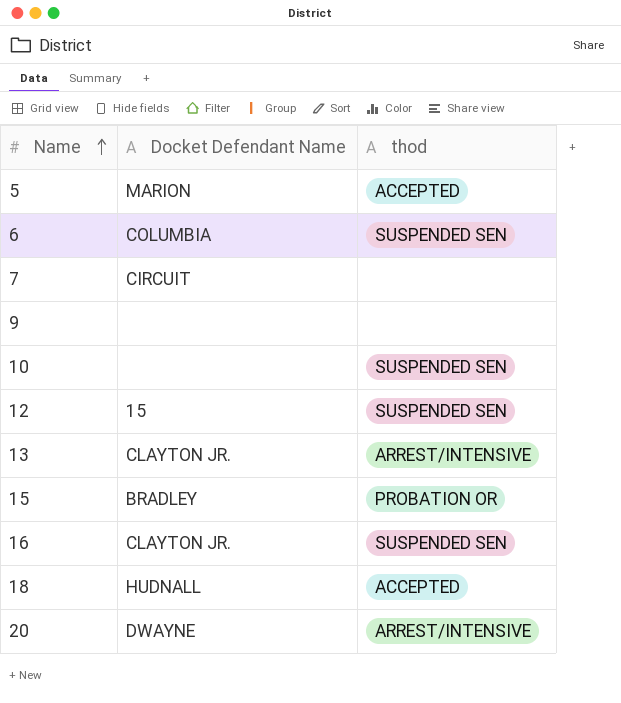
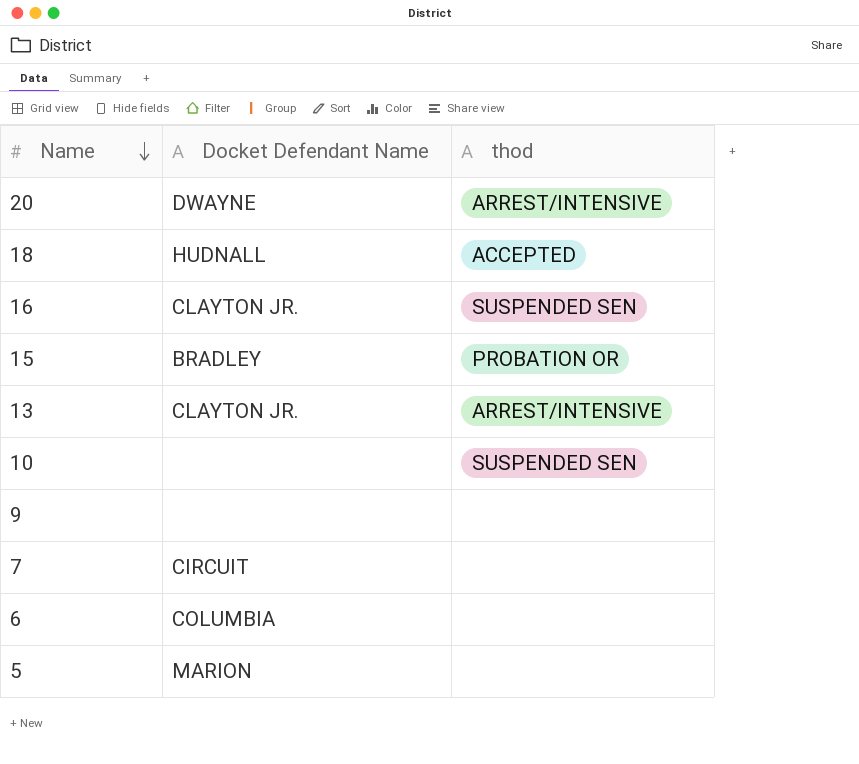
row order: Name ascending -> Name descending
row 12: 15 | SUSPENDED SEN -> none
6 | thod: SUSPENDED SEN -> none
5 | thod: ACCEPTED -> none

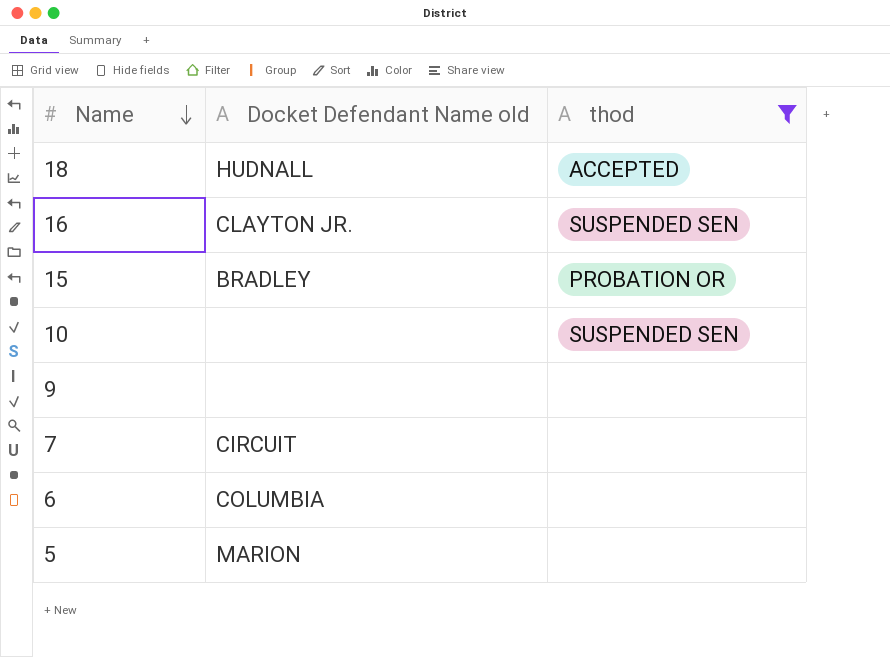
filter: none -> thod != ARREST/INTENSIVE
column name: Docket Defendant Name -> Docket Defendant Name old

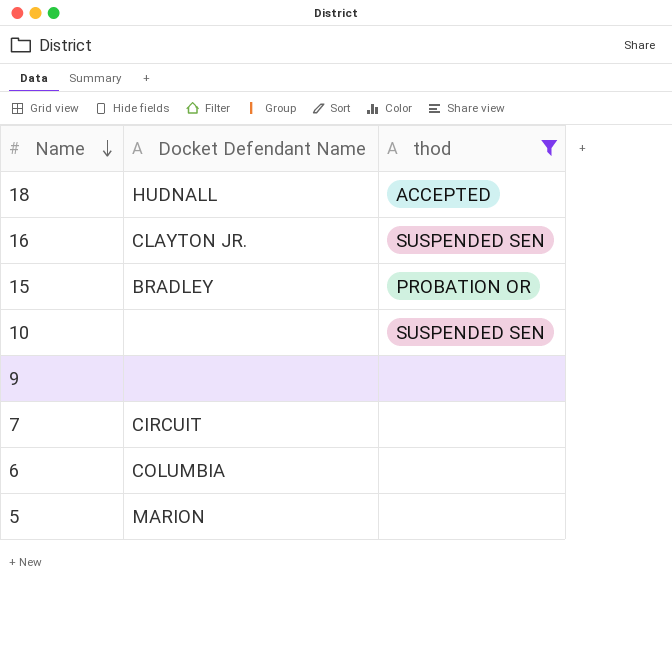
column name: Docket Defendant Name old -> Docket Defendant Name

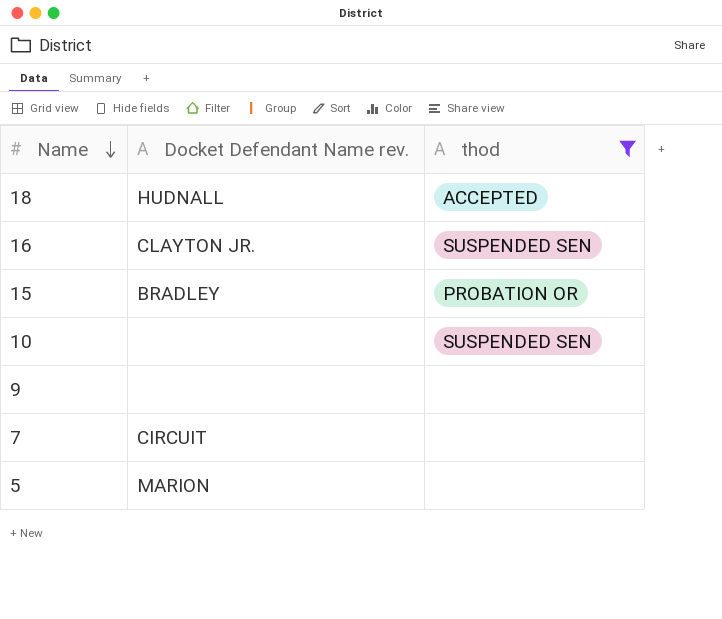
column name: Docket Defendant Name -> Docket Defendant Name rev.
row 6: COLUMBIA | none -> none

